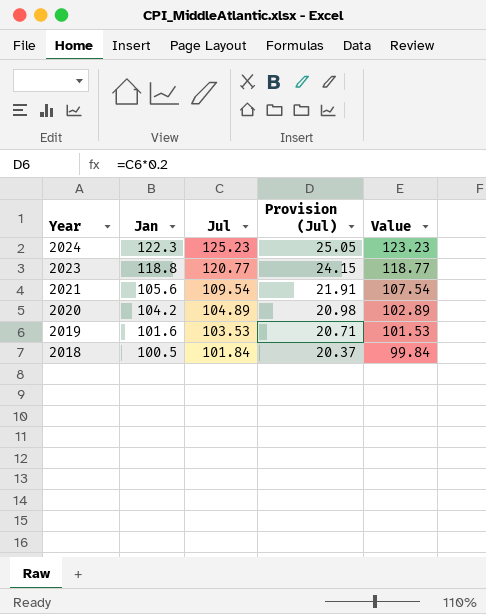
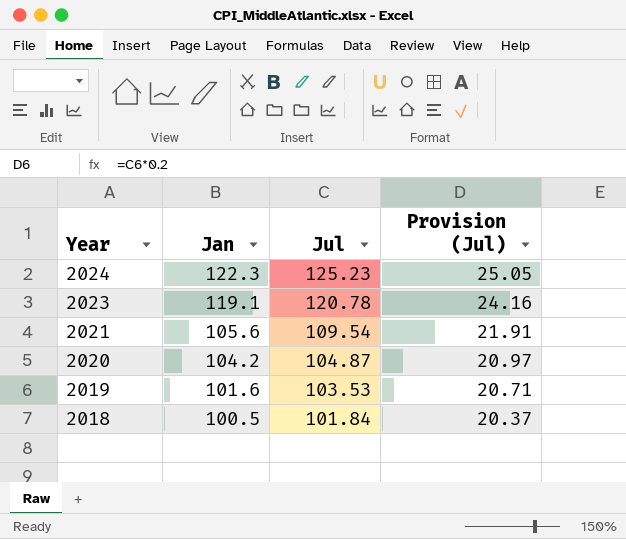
column Value | formula: [Jul] - 2 -> none
2023 | Jan: 118.8 -> 119.1
2023 | Jul: 120.77 -> 120.78
2023 | Provision (Jul): 24.15 -> 24.16
2020 | Jul: 104.89 -> 104.87
2020 | Provision (Jul): 20.98 -> 20.97

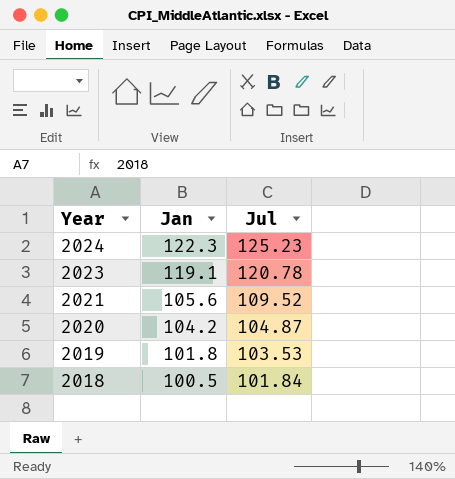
column Provision (Jul) | formula: [Jul] * 0.2 -> none
2021 | Jul: 109.54 -> 109.52
2019 | Jan: 101.6 -> 101.8

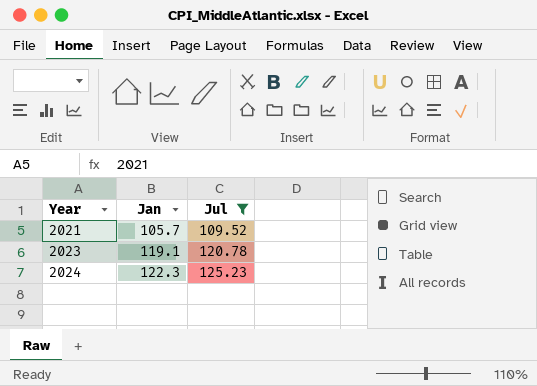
filter: none -> Jul >= 109.52
row order: Year descending -> Year ascending
2021 | Jan: 105.6 -> 105.7

